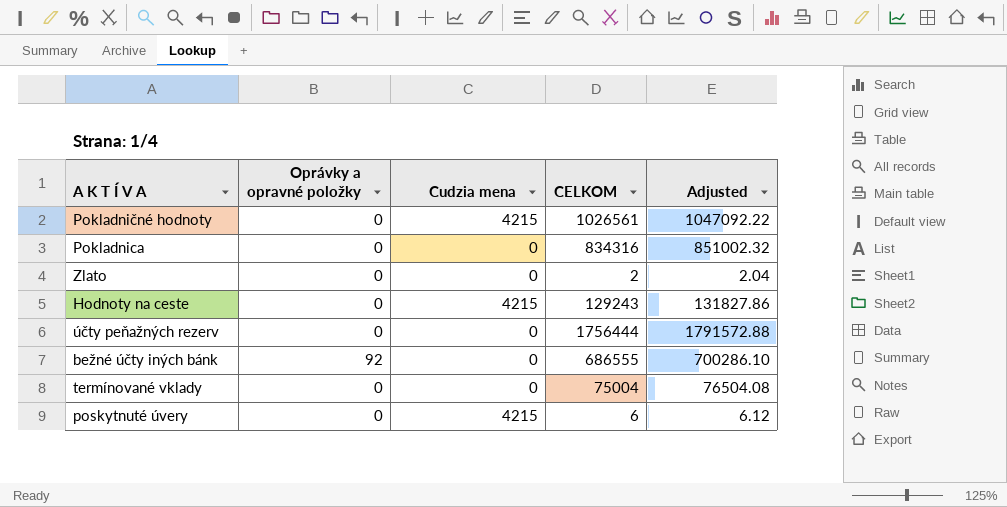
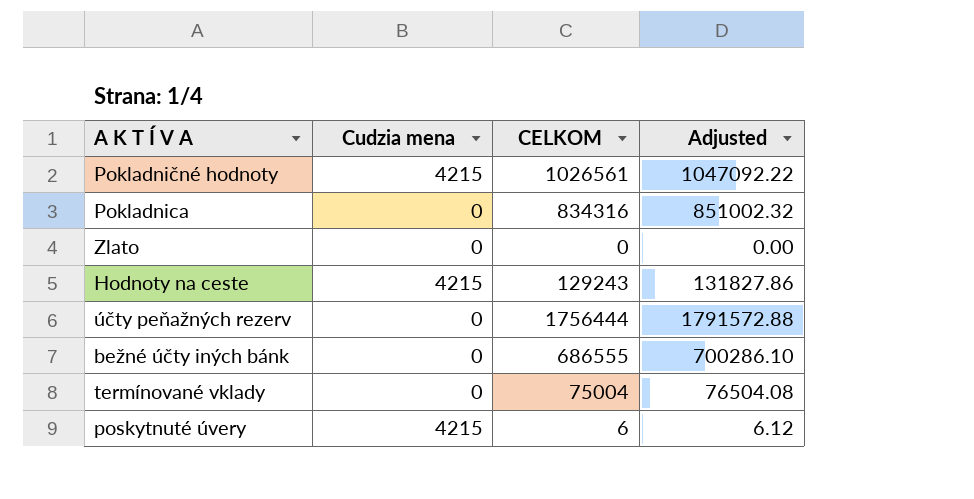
column Oprávky a opravné položky | position: 2 -> none
Zlato | CELKOM: 2 -> 0
Zlato | Adjusted: 2.04 -> 0.00

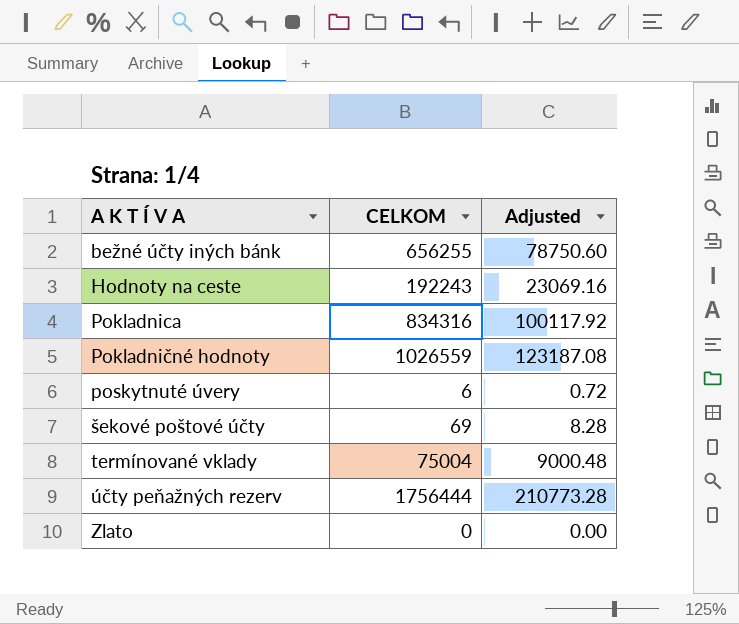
row order: none -> A K T Í V A ascending
column Cudzia mena | position: 2 -> none
column Adjusted | formula: [CELKOM] * 1.02 -> [CELKOM] * 0.12
bežné účty iných bánk | CELKOM: 686555 -> 656255
Hodnoty na ceste | CELKOM: 129243 -> 192243
Pokladničné hodnoty | CELKOM: 1026561 -> 1026559
row šekové poštové účty: none -> 69 | 8.28

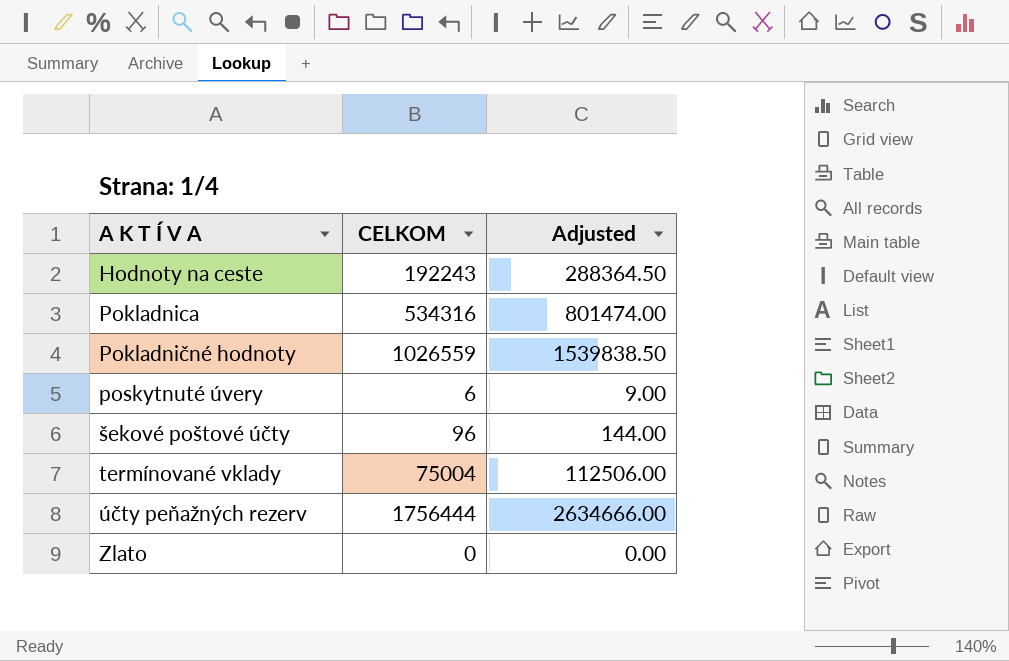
column Adjusted | formula: [CELKOM] * 0.12 -> [CELKOM] * 1.5
row bežné účty iných bánk: 656255 | 78750.60 -> none
Pokladnica | CELKOM: 834316 -> 534316
šekové poštové účty | CELKOM: 69 -> 96

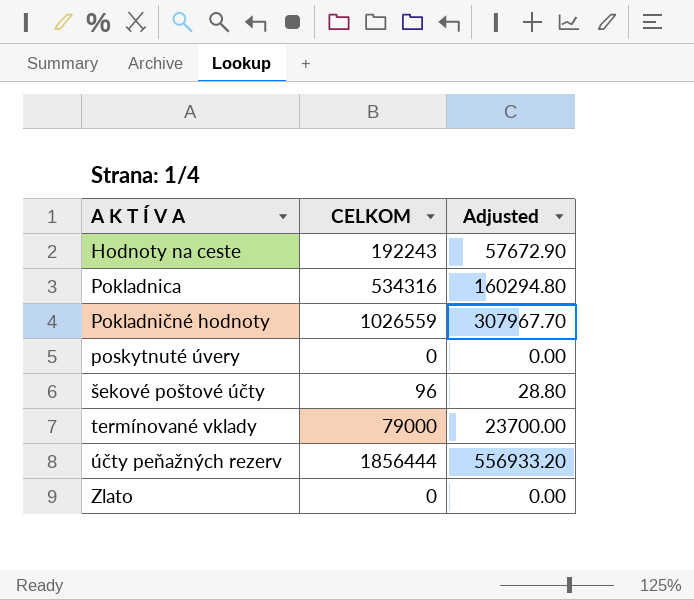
column Adjusted | formula: [CELKOM] * 1.5 -> [CELKOM] * 0.3
poskytnuté úvery | CELKOM: 6 -> 0
termínované vklady | CELKOM: 75004 -> 79000
účty peňažných rezerv | CELKOM: 1756444 -> 1856444

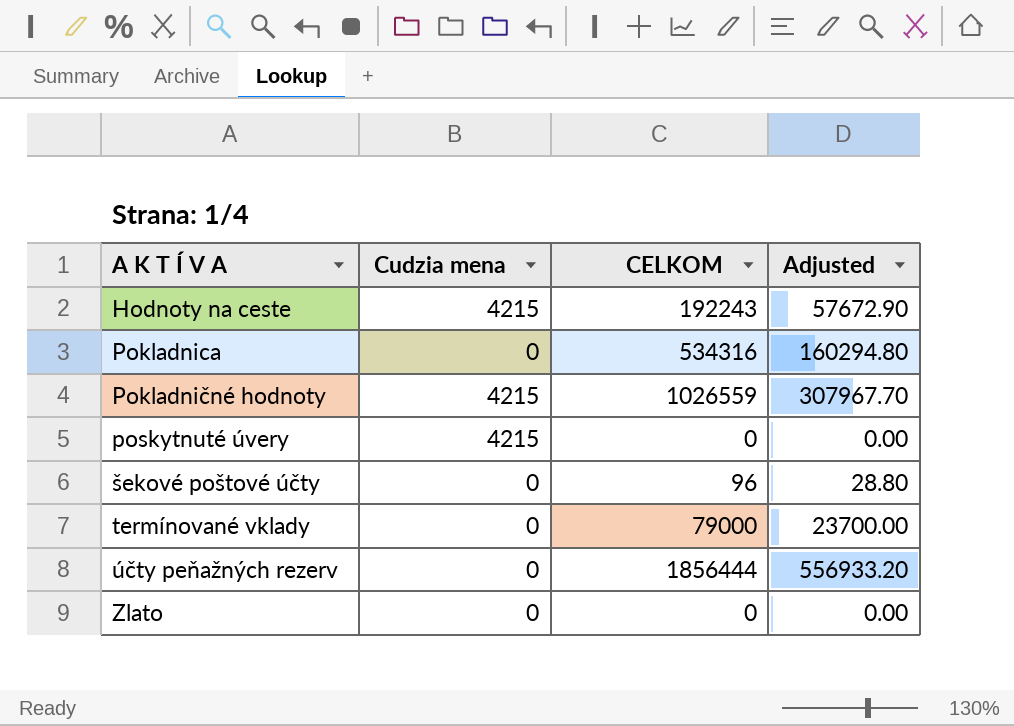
column Cudzia mena | position: none -> 2

